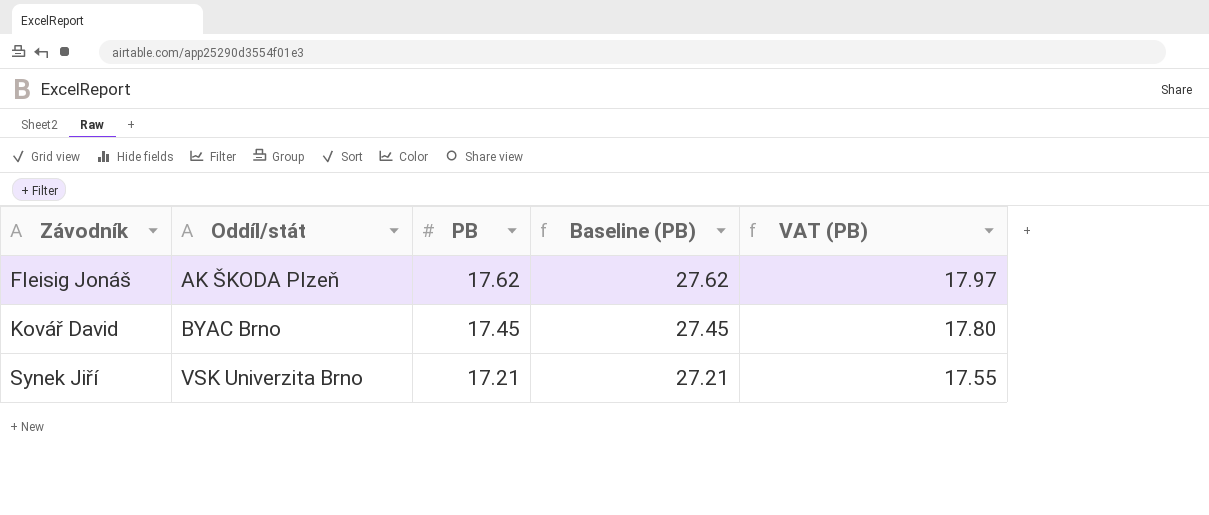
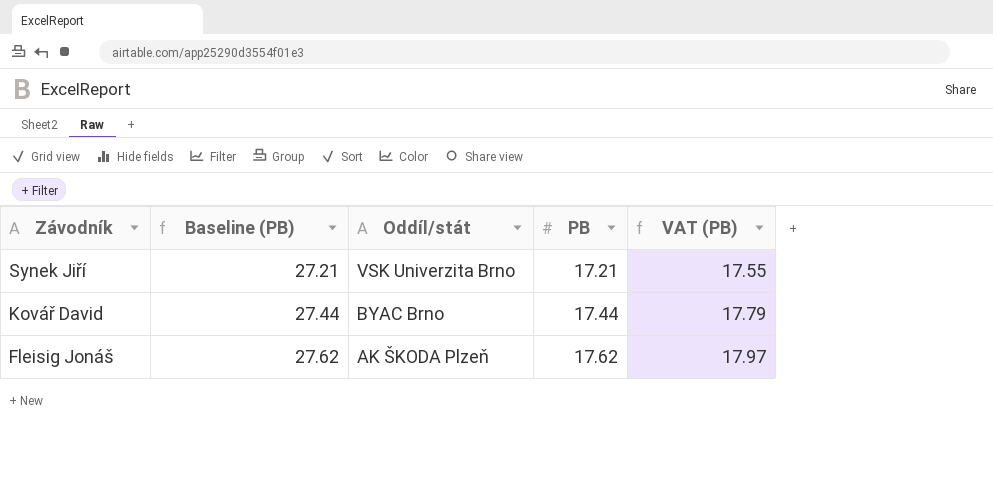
row order: Závodník ascending -> Závodník descending
column Baseline (PB) | position: 4 -> 2
Kovář David | Baseline (PB): 27.45 -> 27.44
Kovář David | PB: 17.45 -> 17.44
Kovář David | VAT (PB): 17.80 -> 17.79

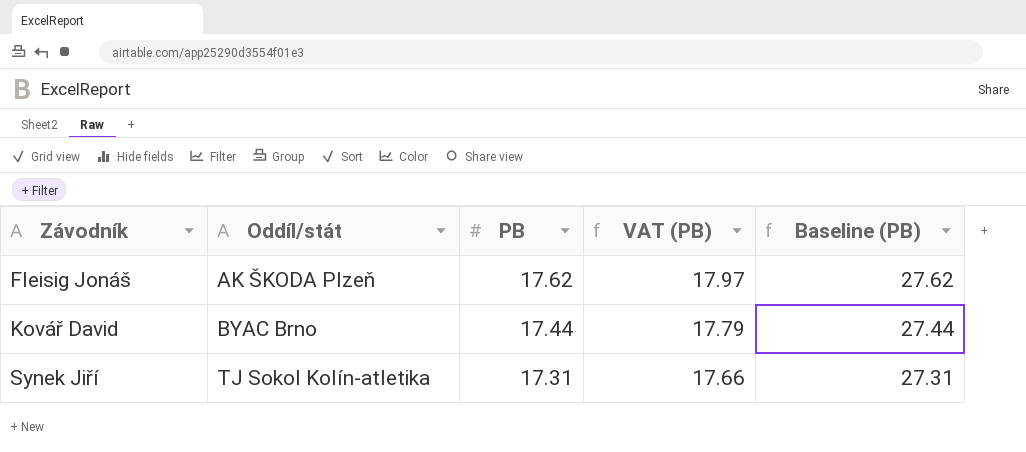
row order: Závodník descending -> Závodník ascending
column Baseline (PB) | position: 2 -> 5
Synek Jiří | Oddíl/stát: VSK Univerzita Brno -> TJ Sokol Kolín-atletika
Synek Jiří | PB: 17.21 -> 17.31
Synek Jiří | VAT (PB): 17.55 -> 17.66
Synek Jiří | Baseline (PB): 27.21 -> 27.31

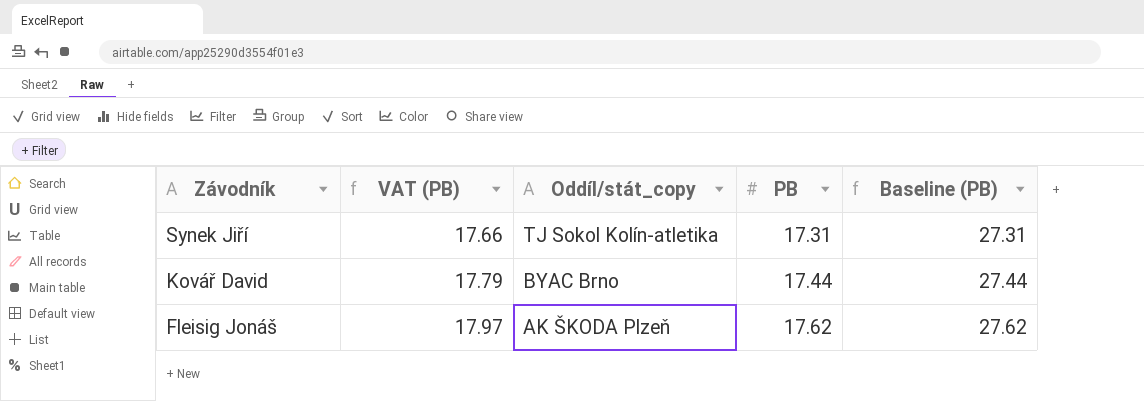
row order: Závodník ascending -> Závodník descending
column VAT (PB) | position: 4 -> 2
column name: Oddíl/stát -> Oddíl/stát_copy

